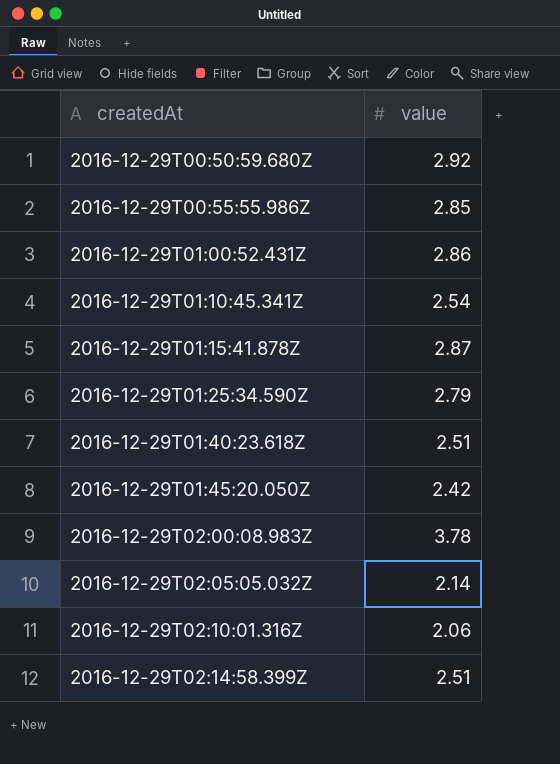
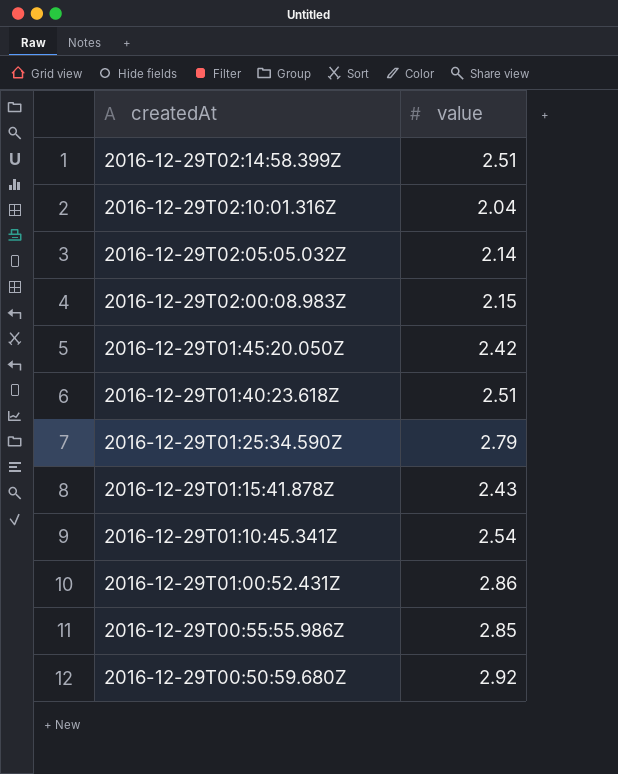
row order: createdAt ascending -> createdAt descending
2016-12-29T02:10:01.316Z | value: 2.06 -> 2.04
2016-12-29T02:00:08.983Z | value: 3.78 -> 2.15
2016-12-29T01:15:41.878Z | value: 2.87 -> 2.43

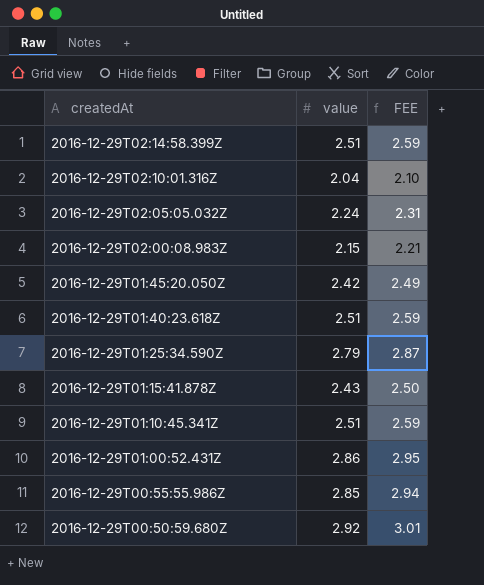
column FEE | formula: none -> [value] * 1.03
2016-12-29T02:05:05.032Z | value: 2.14 -> 2.24
2016-12-29T01:10:45.341Z | value: 2.54 -> 2.51

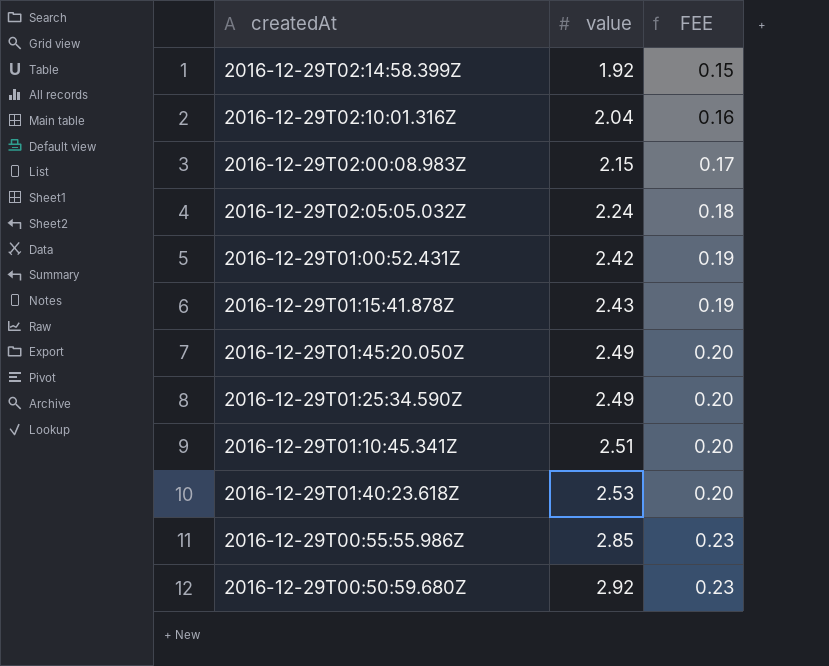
row order: createdAt descending -> value ascending
column FEE | formula: [value] * 1.03 -> [value] * 0.08
2016-12-29T02:14:58.399Z | value: 2.51 -> 1.92
2016-12-29T01:00:52.431Z | value: 2.86 -> 2.42
2016-12-29T01:45:20.050Z | value: 2.42 -> 2.49
2016-12-29T01:25:34.590Z | value: 2.79 -> 2.49
2016-12-29T01:40:23.618Z | value: 2.51 -> 2.53

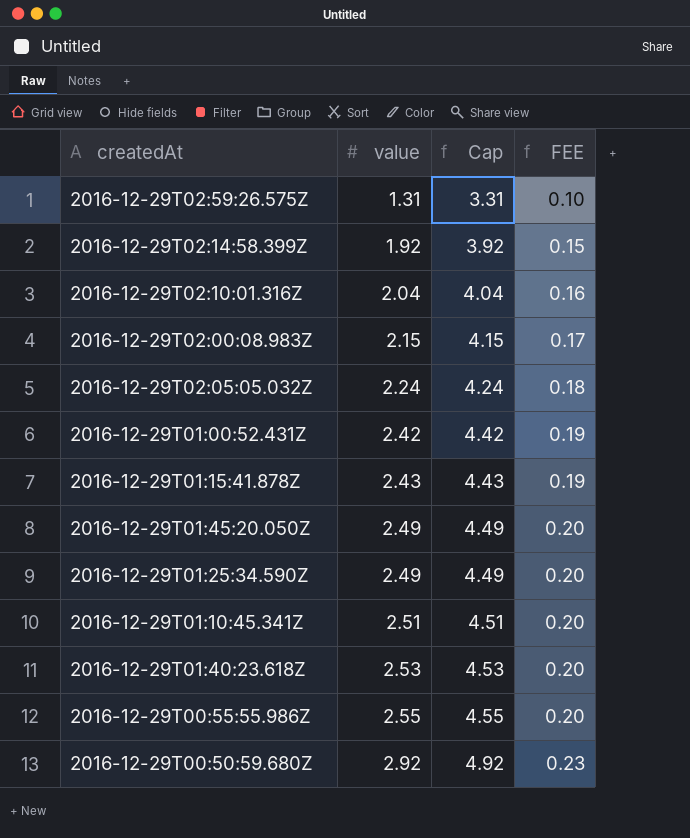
column Cap | formula: none -> [value] + 2
row 2016-12-29T02:59:26.575Z: none -> 1.31 | 3.31 | 0.10
2016-12-29T00:55:55.986Z | value: 2.85 -> 2.55
2016-12-29T00:55:55.986Z | FEE: 0.23 -> 0.20

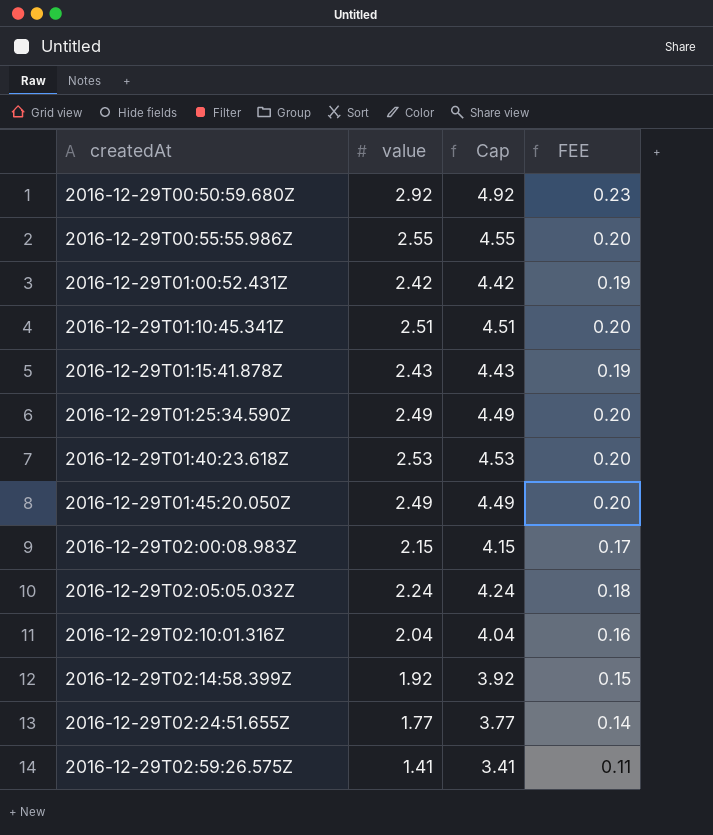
row order: value ascending -> createdAt ascending
row 2016-12-29T02:24:51.655Z: none -> 1.77 | 3.77 | 0.14
2016-12-29T02:59:26.575Z | value: 1.31 -> 1.41
2016-12-29T02:59:26.575Z | Cap: 3.31 -> 3.41
2016-12-29T02:59:26.575Z | FEE: 0.10 -> 0.11

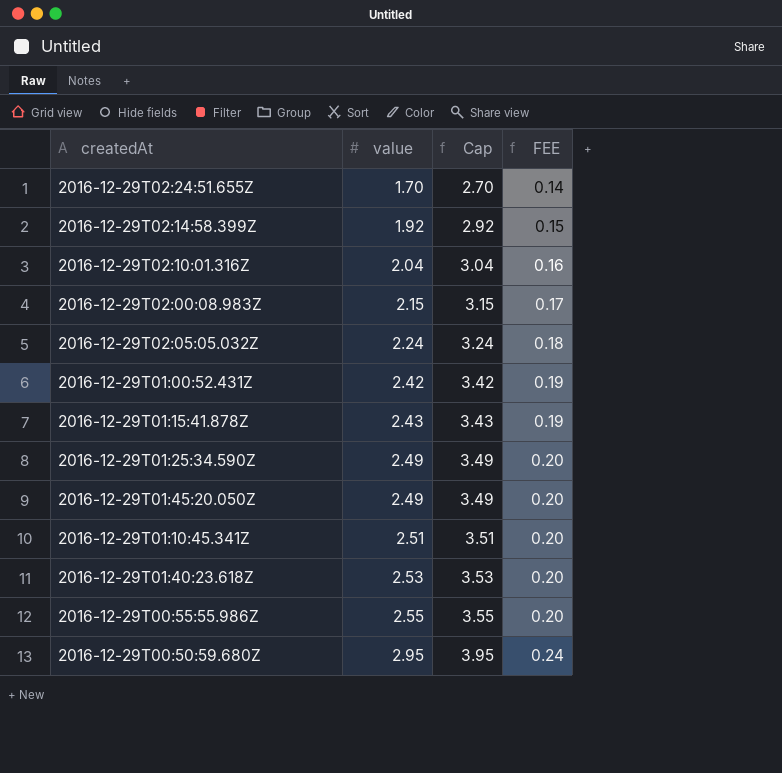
row order: createdAt ascending -> value ascending
column Cap | formula: [value] + 2 -> [value] + 1
row 2016-12-29T02:59:26.575Z: 1.41 | 3.41 | 0.11 -> none
2016-12-29T02:24:51.655Z | value: 1.77 -> 1.70
2016-12-29T00:50:59.680Z | value: 2.92 -> 2.95
2016-12-29T00:50:59.680Z | FEE: 0.23 -> 0.24

